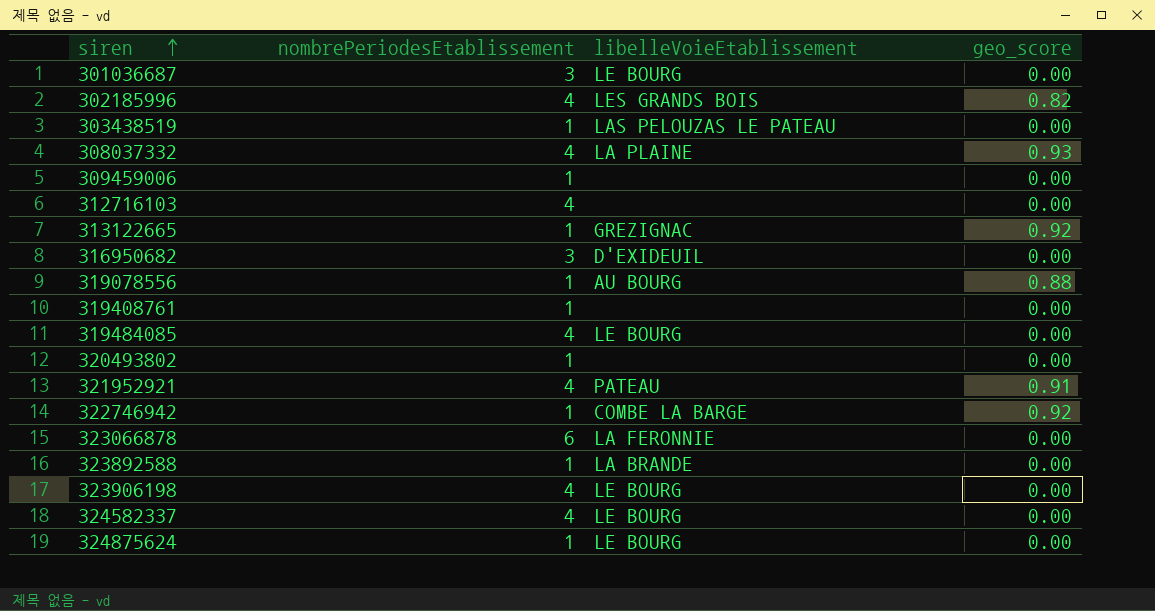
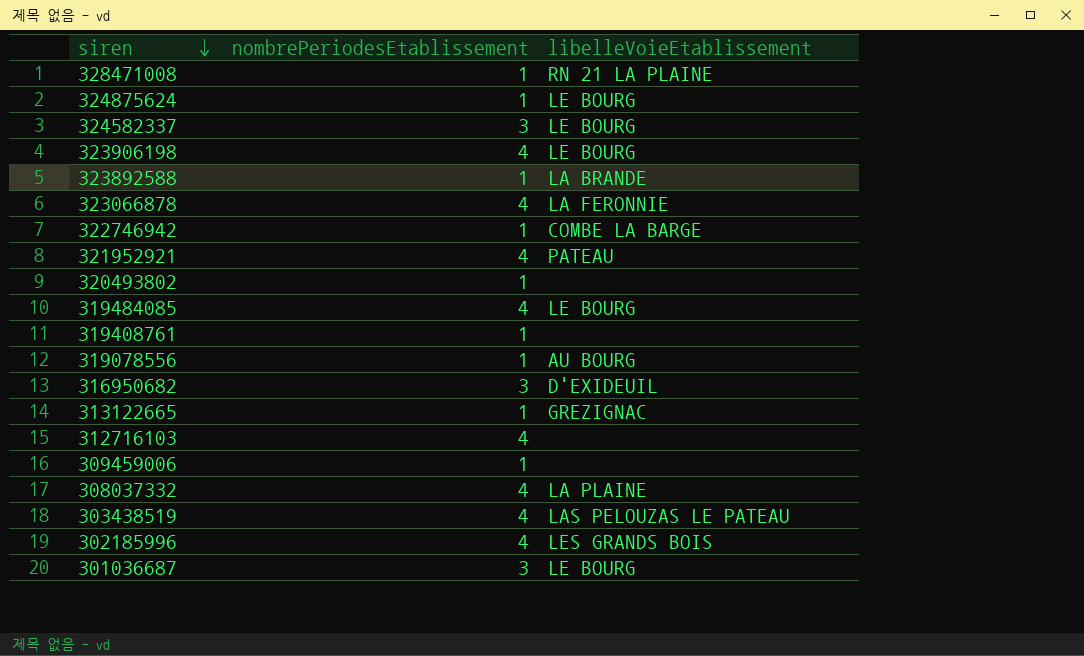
row order: siren ascending -> siren descending
column geo_score | position: 4 -> none
row 328471008: none -> 1 | RN 21 LA PLAINE
324582337 | nombrePeriodesEtablissement: 4 -> 3
323066878 | nombrePeriodesEtablissement: 6 -> 4
303438519 | nombrePeriodesEtablissement: 1 -> 4

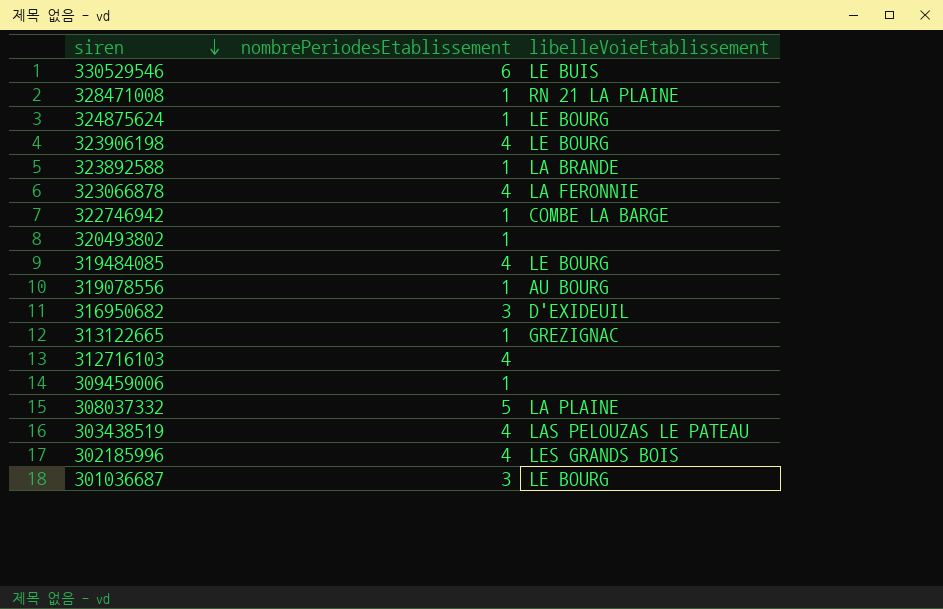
row 324582337: 3 | LE BOURG -> none
row 321952921: 4 | PATEAU -> none
row 319408761: 1 | none -> none
row 330529546: none -> 6 | LE BUIS
308037332 | nombrePeriodesEtablissement: 4 -> 5

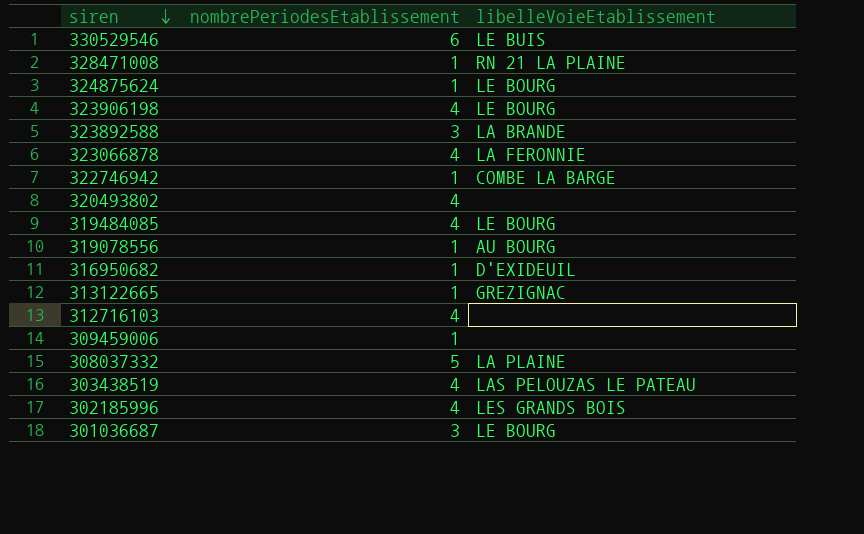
323892588 | nombrePeriodesEtablissement: 1 -> 3
320493802 | nombrePeriodesEtablissement: 1 -> 4
316950682 | nombrePeriodesEtablissement: 3 -> 1

